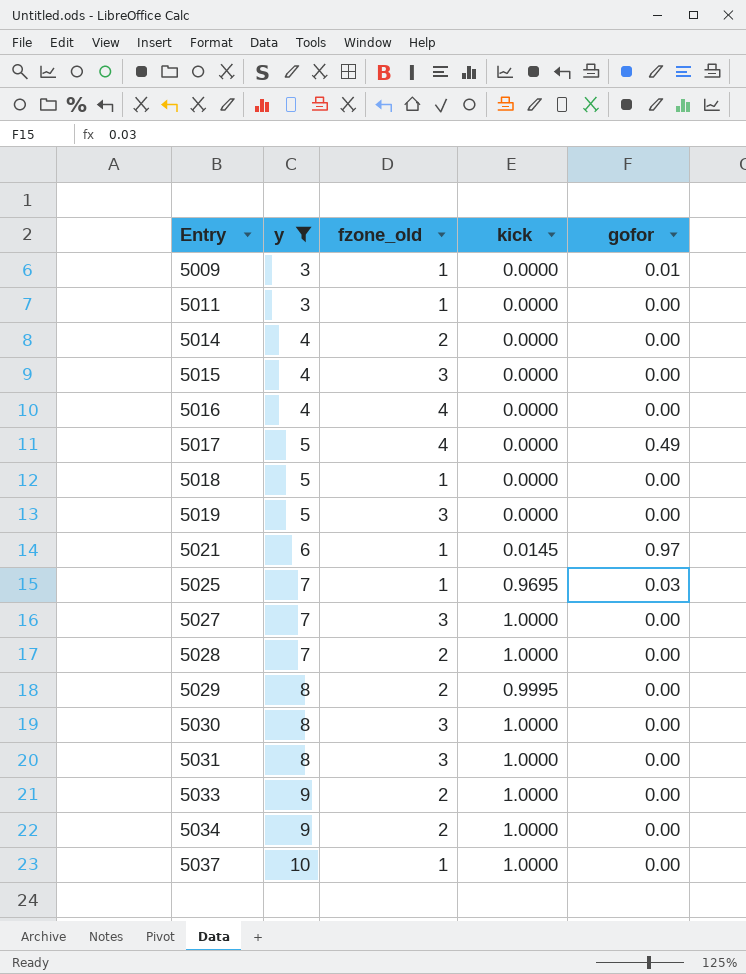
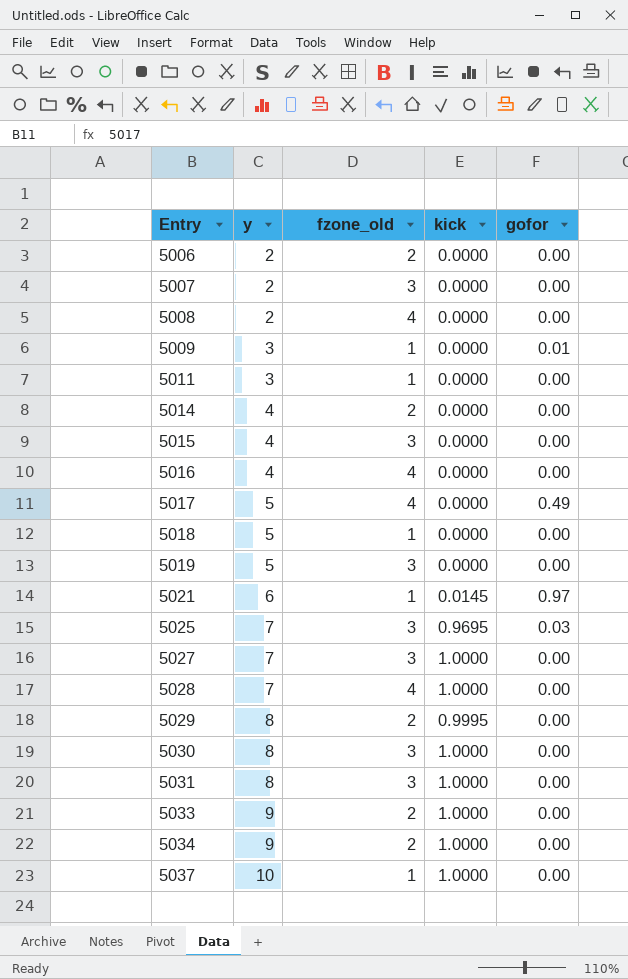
filter: y != 2 -> none
5025 | fzone_old: 1 -> 3
5028 | fzone_old: 2 -> 4

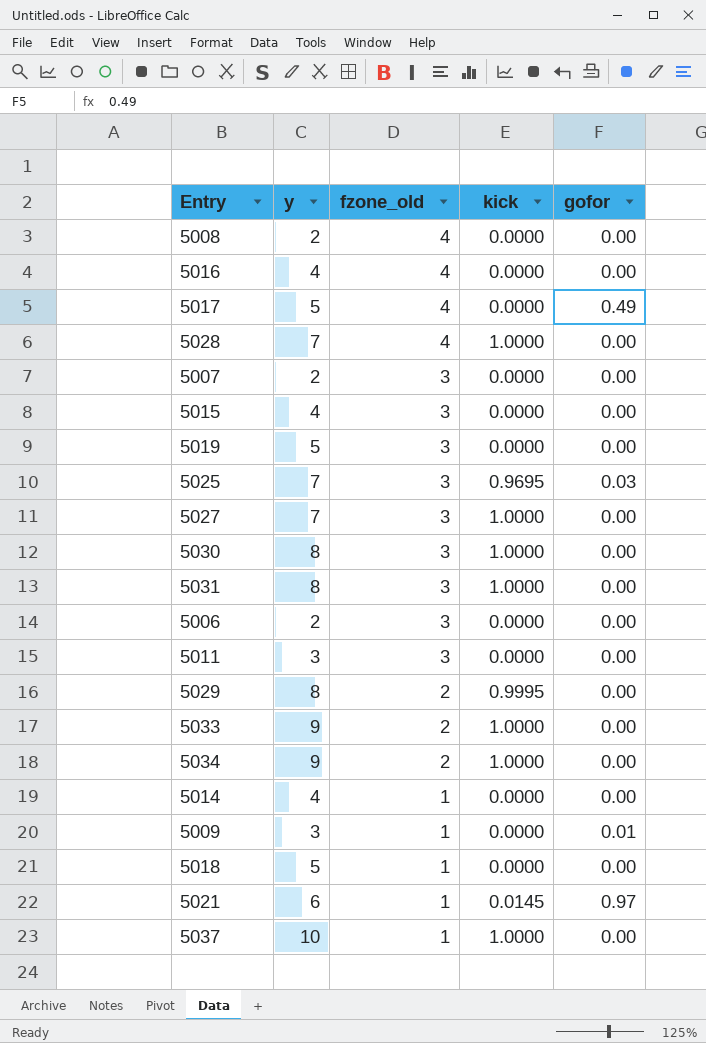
row order: Entry ascending -> fzone_old descending
5006 | fzone_old: 2 -> 3
5011 | fzone_old: 1 -> 3
5014 | fzone_old: 2 -> 1

